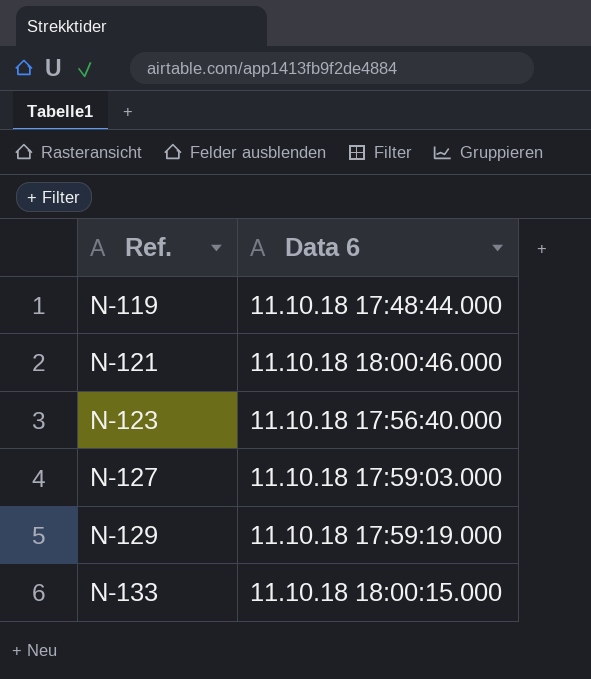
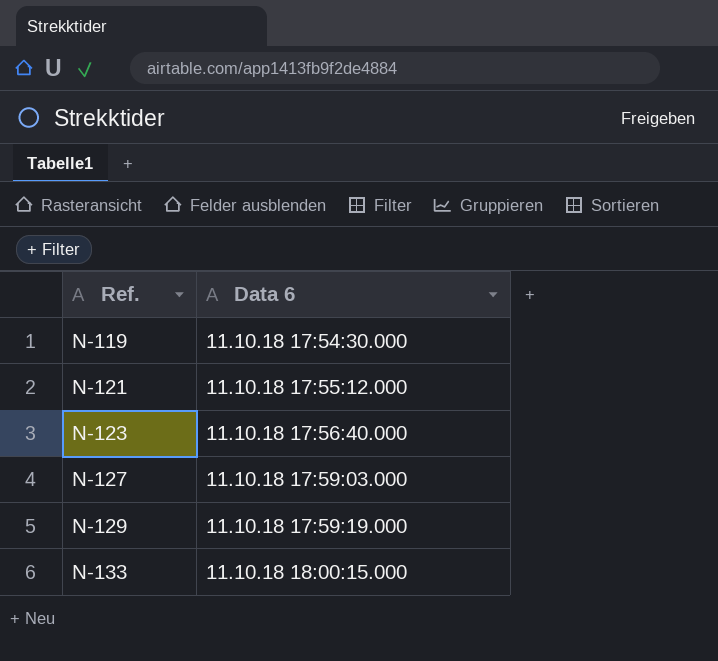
N-119 | Data 6: 11.10.18 17:48:44.000 -> 11.10.18 17:54:30.000
N-121 | Data 6: 11.10.18 18:00:46.000 -> 11.10.18 17:55:12.000

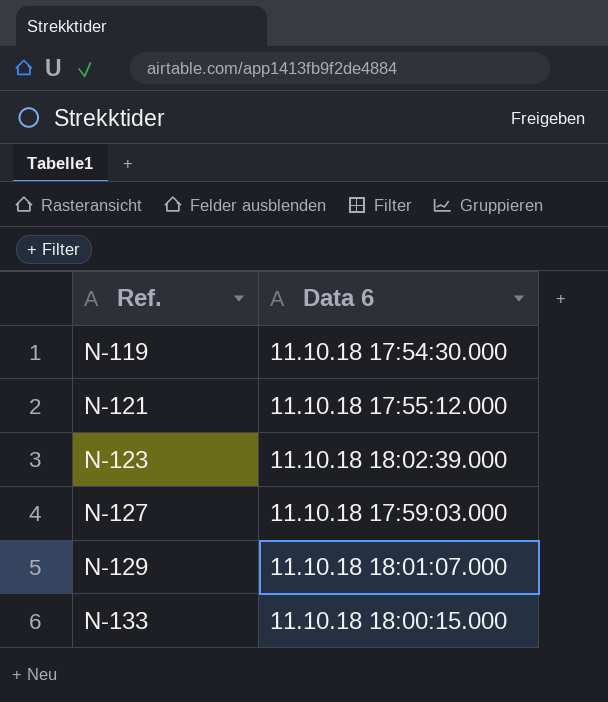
N-123 | Data 6: 11.10.18 17:56:40.000 -> 11.10.18 18:02:39.000
N-129 | Data 6: 11.10.18 17:59:19.000 -> 11.10.18 18:01:07.000

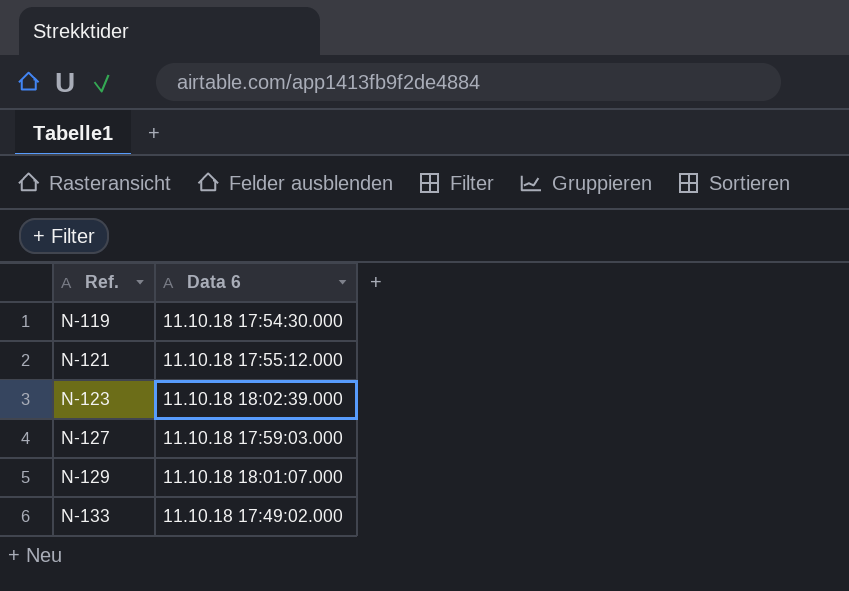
N-133 | Data 6: 11.10.18 18:00:15.000 -> 11.10.18 17:49:02.000

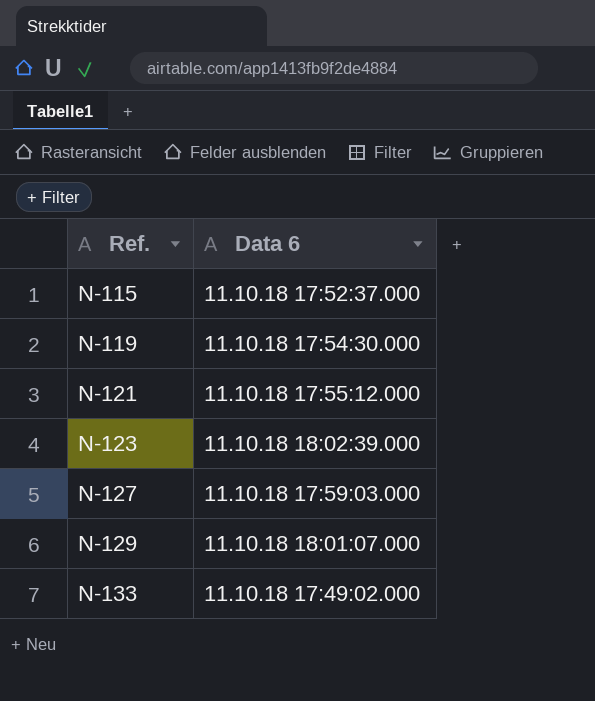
row N-115: none -> 11.10.18 17:52:37.000

